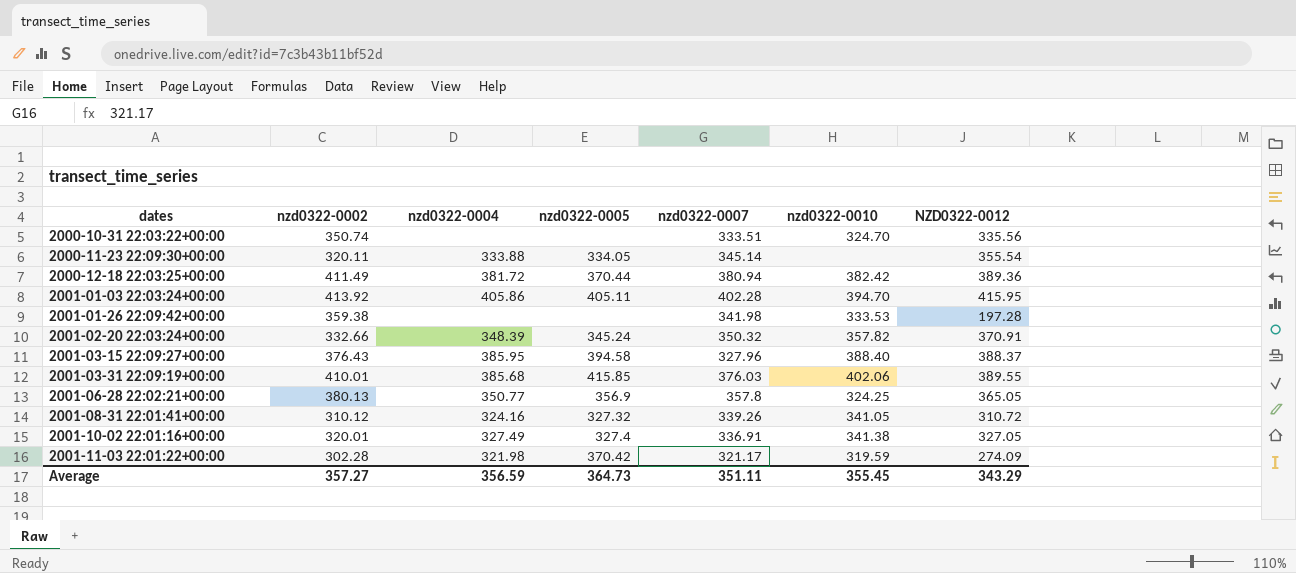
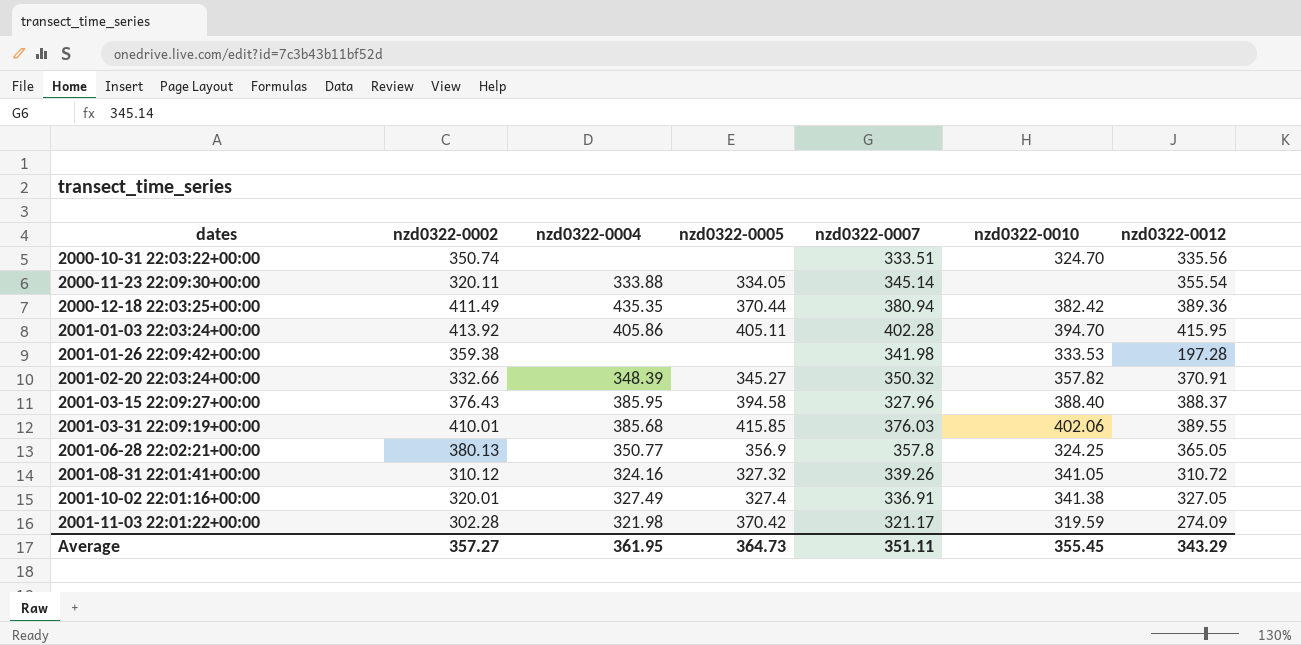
column name: NZD0322-0012 -> nzd0322-0012
2000-12-18 22:03:25+00:00 | nzd0322-0004: 381.72 -> 435.35
2001-02-20 22:03:24+00:00 | nzd0322-0005: 345.24 -> 345.27
Average | nzd0322-0004: 356.59 -> 361.95

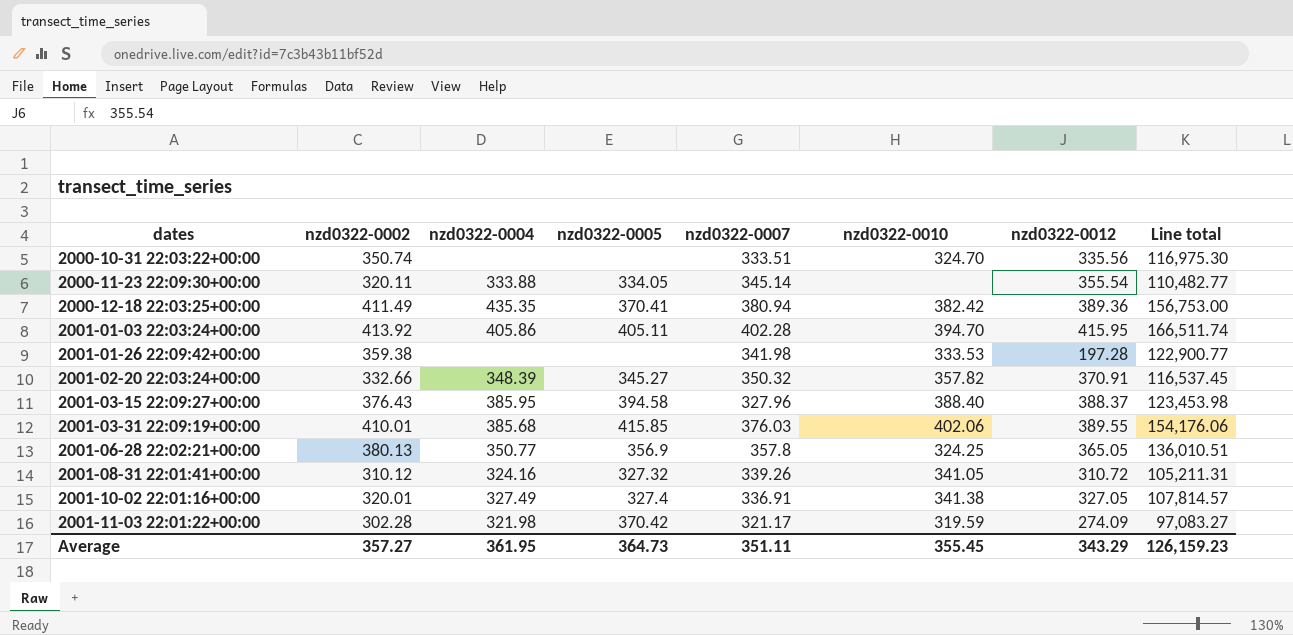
column Line total | formula: none -> [nzd0322-0002] * [nzd0322-0007]
2000-12-18 22:03:25+00:00 | nzd0322-0005: 370.44 -> 370.41

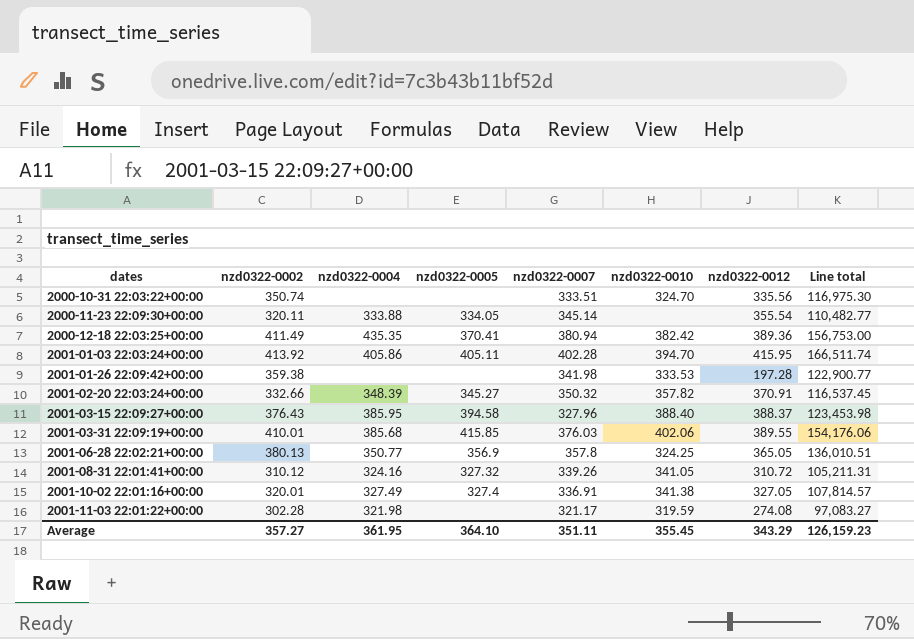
2001-11-03 22:01:22+00:00 | nzd0322-0005: 370.42 -> none
2001-11-03 22:01:22+00:00 | nzd0322-0012: 274.09 -> 274.08
Average | nzd0322-0005: 364.73 -> 364.10

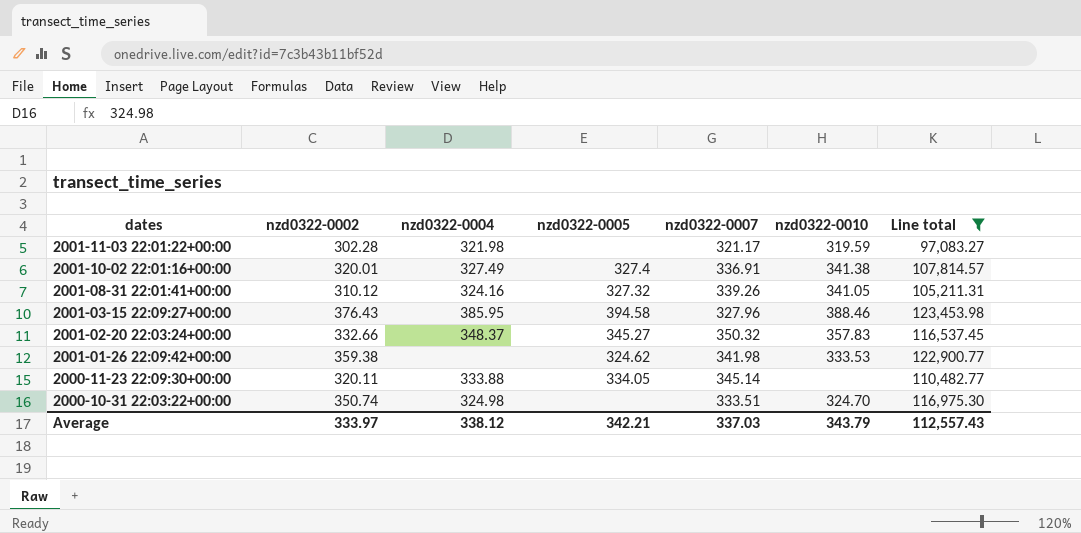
filter: none -> Line total <= 123,453.98
row order: dates ascending -> dates descending
column nzd0322-0012 | position: 7 -> none
2001-03-15 22:09:27+00:00 | nzd0322-0010: 388.40 -> 388.46
2001-02-20 22:03:24+00:00 | nzd0322-0004: 348.39 -> 348.37
2001-02-20 22:03:24+00:00 | nzd0322-0010: 357.82 -> 357.83
2001-01-26 22:09:42+00:00 | nzd0322-0005: none -> 324.62
2000-10-31 22:03:22+00:00 | nzd0322-0004: none -> 324.98
Average | nzd0322-0002: 357.27 -> 333.97
Average | nzd0322-0004: 361.95 -> 338.12
Average | nzd0322-0005: 364.10 -> 342.21
Average | nzd0322-0007: 351.11 -> 337.03
Average | nzd0322-0010: 355.45 -> 343.79
Average | Line total: 126,159.23 -> 112,557.43

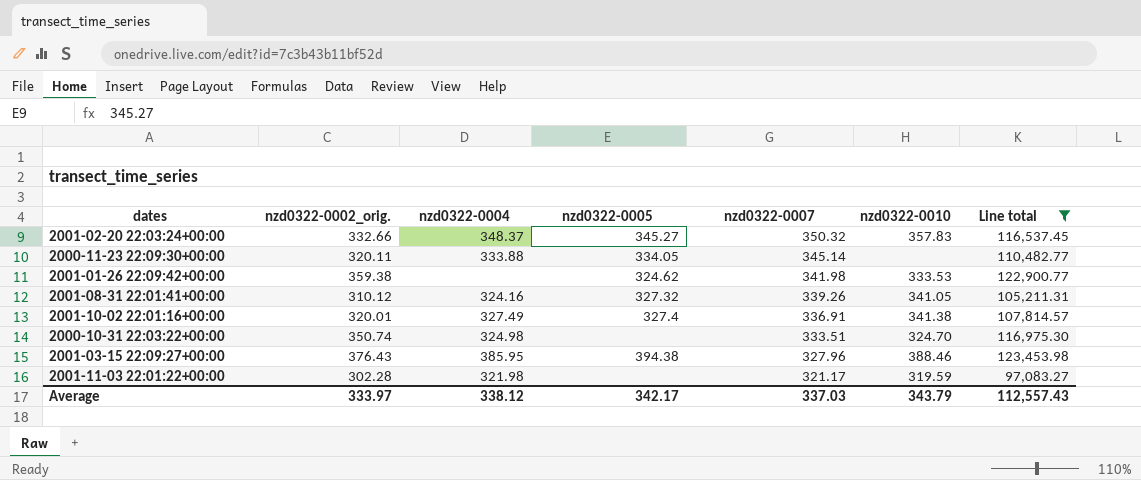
row order: dates descending -> nzd0322-0007 descending
column name: nzd0322-0002 -> nzd0322-0002_orig.
2001-03-15 22:09:27+00:00 | nzd0322-0005: 394.58 -> 394.38
Average | nzd0322-0005: 342.21 -> 342.17

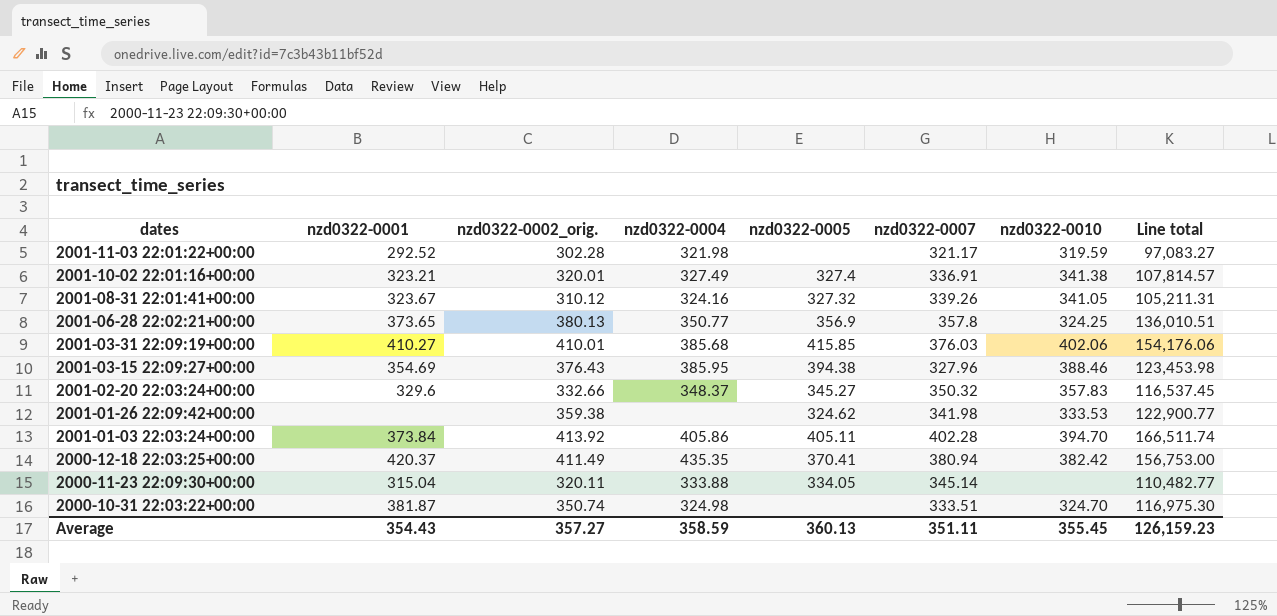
filter: Line total <= 123,453.98 -> none
row order: nzd0322-0007 descending -> dates descending
column nzd0322-0001 | position: none -> 2
Average | nzd0322-0002_orig.: 333.97 -> 357.27
Average | nzd0322-0004: 338.12 -> 358.59
Average | nzd0322-0005: 342.17 -> 360.13
Average | nzd0322-0007: 337.03 -> 351.11
Average | nzd0322-0010: 343.79 -> 355.45
Average | Line total: 112,557.43 -> 126,159.23

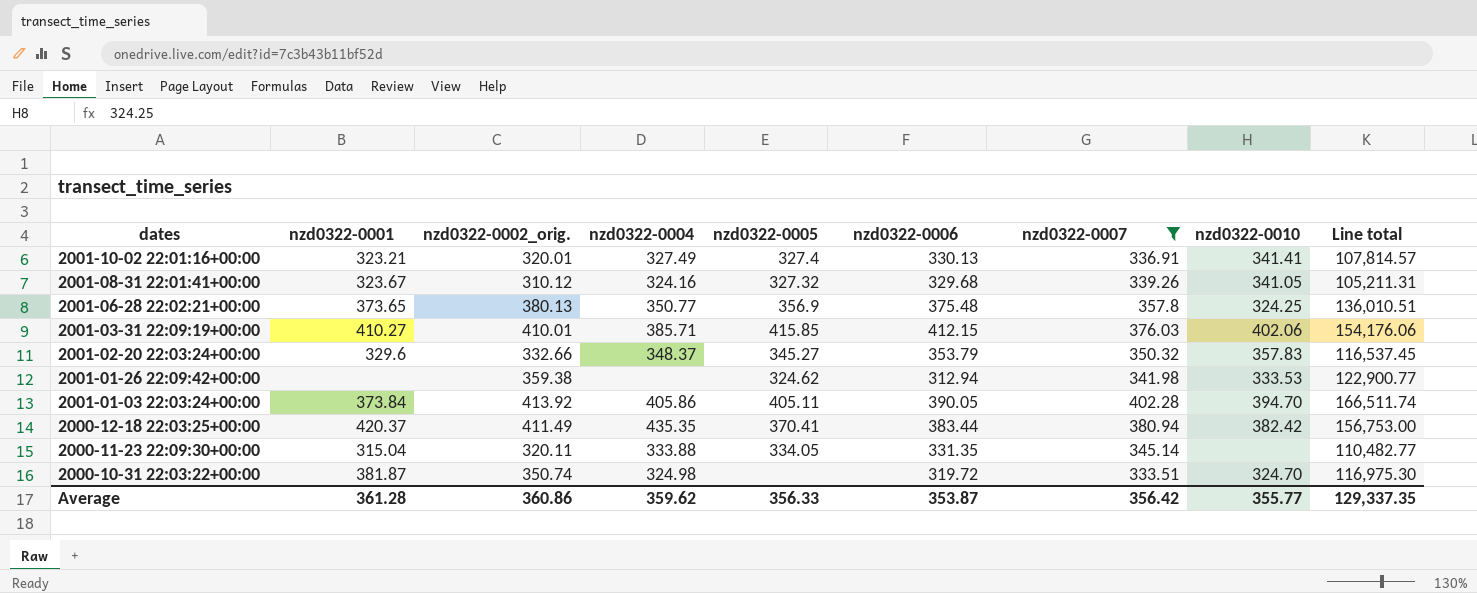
filter: none -> nzd0322-0007 >= 333.51
column nzd0322-0006 | position: none -> 6
2001-10-02 22:01:16+00:00 | nzd0322-0010: 341.38 -> 341.41
2001-03-31 22:09:19+00:00 | nzd0322-0004: 385.68 -> 385.71
Average | nzd0322-0001: 354.43 -> 361.28
Average | nzd0322-0002_orig.: 357.27 -> 360.86
Average | nzd0322-0004: 358.59 -> 359.62
Average | nzd0322-0005: 360.13 -> 356.33
Average | nzd0322-0007: 351.11 -> 356.42
Average | nzd0322-0010: 355.45 -> 355.77
Average | Line total: 126,159.23 -> 129,337.35

